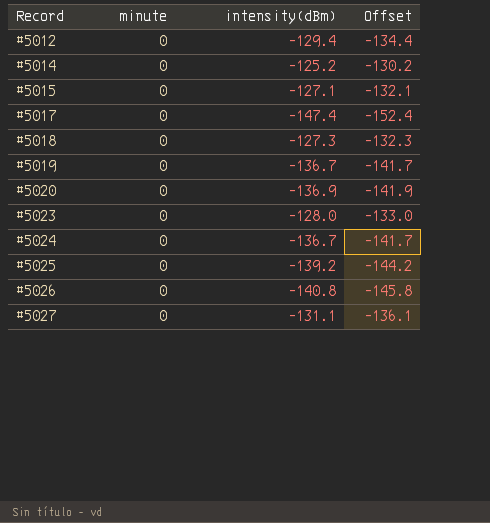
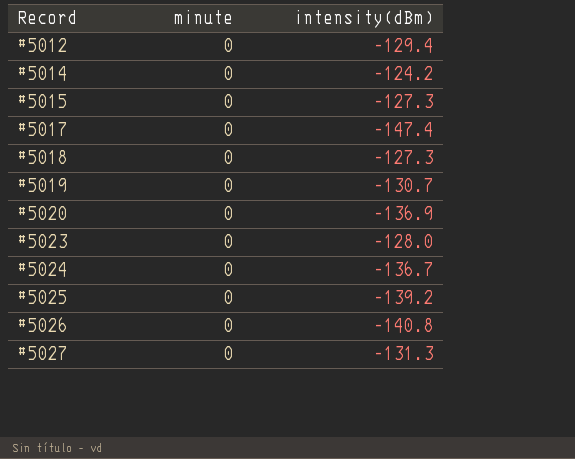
column Offset | formula: [intensity(dBm)] - 5 -> none
#5014 | intensity(dBm): -125.2 -> -124.2
#5015 | intensity(dBm): -127.1 -> -127.3
#5019 | intensity(dBm): -136.7 -> -130.7
#5027 | intensity(dBm): -131.1 -> -131.3

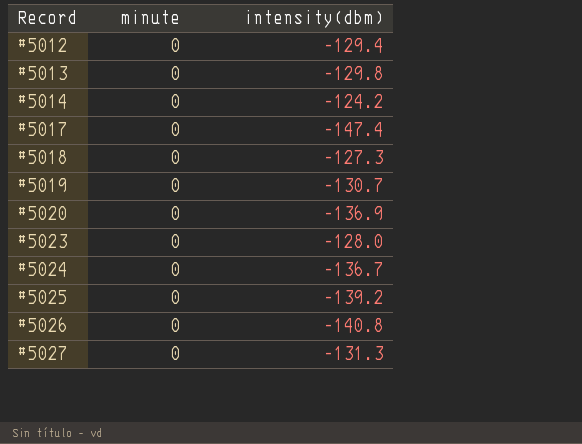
column name: intensity(dBm) -> intensity(dbm)
row #5015: 0 | -127.3 -> none
row #5013: none -> 0 | -129.8

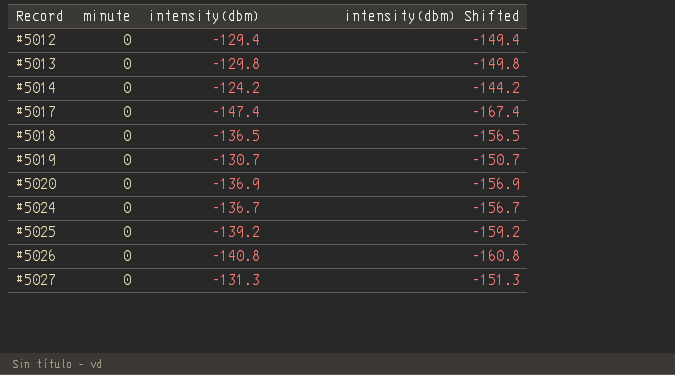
column intensity(dbm) Shifted | formula: none -> [intensity(dbm)] - 20
row #5023: 0 | -128.0 -> none
#5018 | intensity(dbm): -127.3 -> -136.5

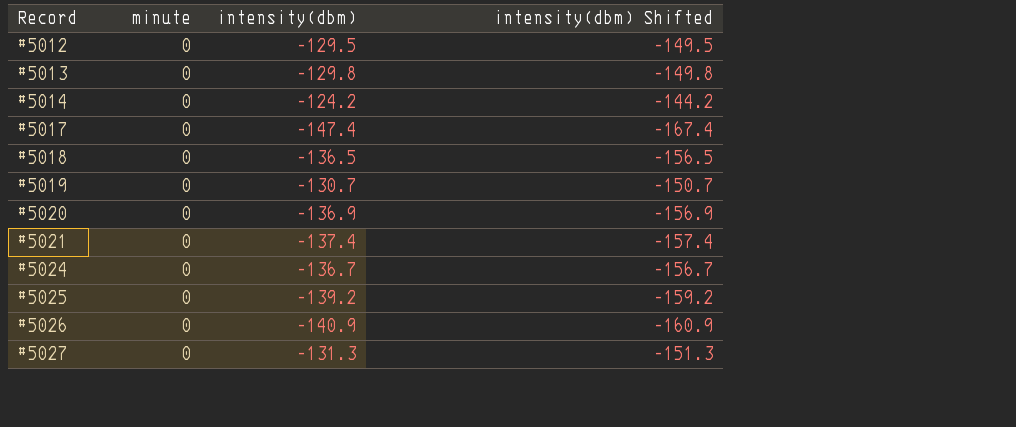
#5012 | intensity(dbm): -129.4 -> -129.5
#5012 | intensity(dbm) Shifted: -149.4 -> -149.5
row #5021: none -> 0 | -137.4 | -157.4
#5026 | intensity(dbm): -140.8 -> -140.9
#5026 | intensity(dbm) Shifted: -160.8 -> -160.9

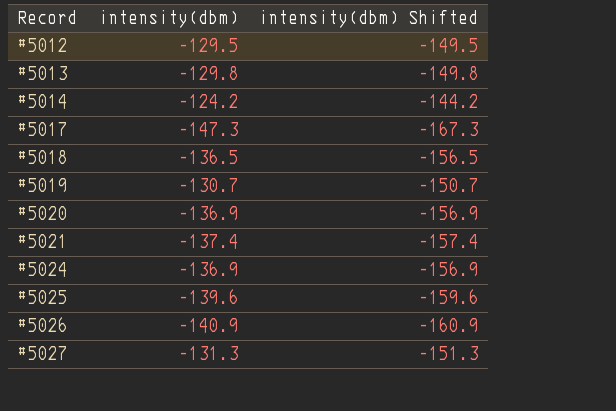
column minute | position: 2 -> none
#5017 | intensity(dbm): -147.4 -> -147.3
#5017 | intensity(dbm) Shifted: -167.4 -> -167.3
#5024 | intensity(dbm): -136.7 -> -136.9
#5024 | intensity(dbm) Shifted: -156.7 -> -156.9
#5025 | intensity(dbm): -139.2 -> -139.6
#5025 | intensity(dbm) Shifted: -159.2 -> -159.6

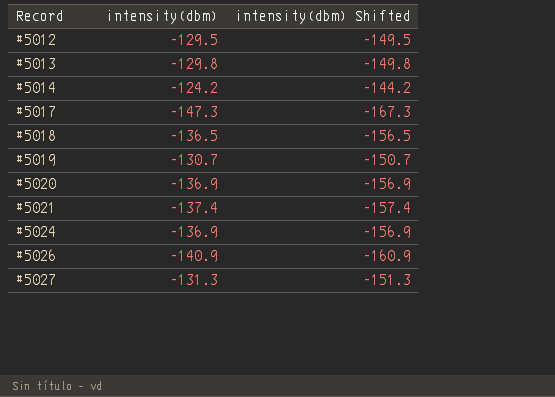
row #5025: -139.6 | -159.6 -> none

